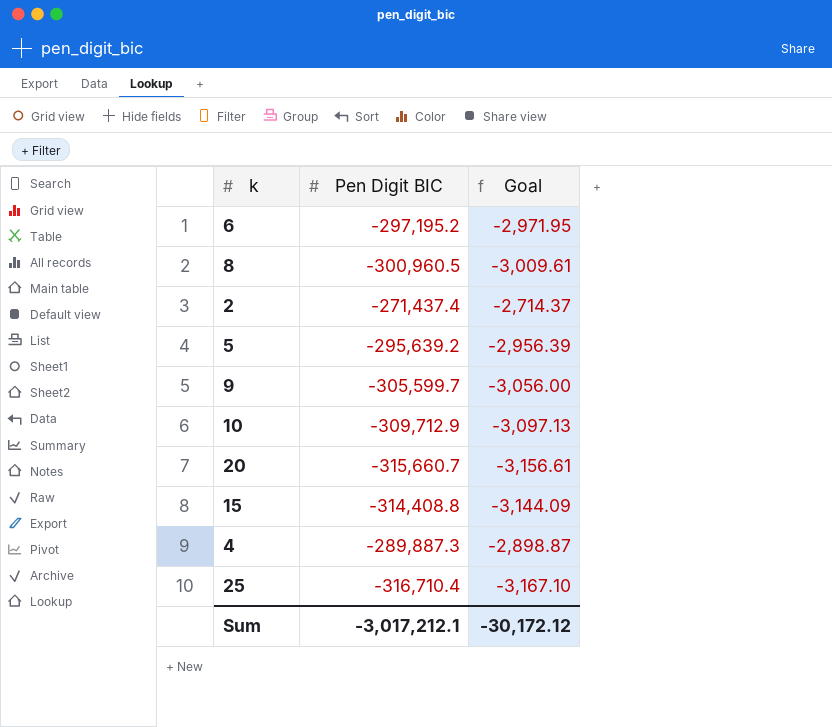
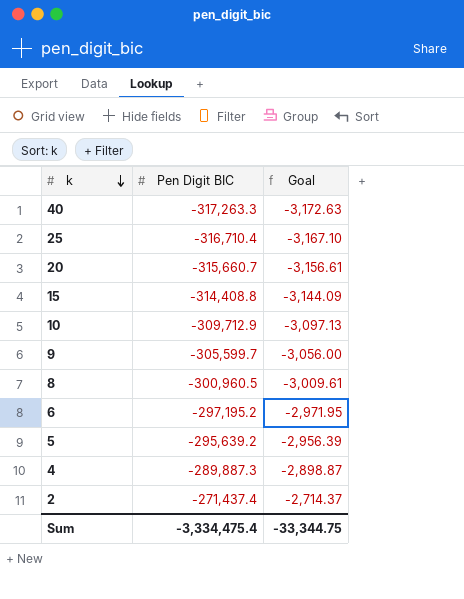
row order: none -> k descending
row 40: none -> -317,263.3 | -3,172.63
Sum | Pen Digit BIC: -3,017,212.1 -> -3,334,475.4
Sum | Goal: -30,172.12 -> -33,344.75

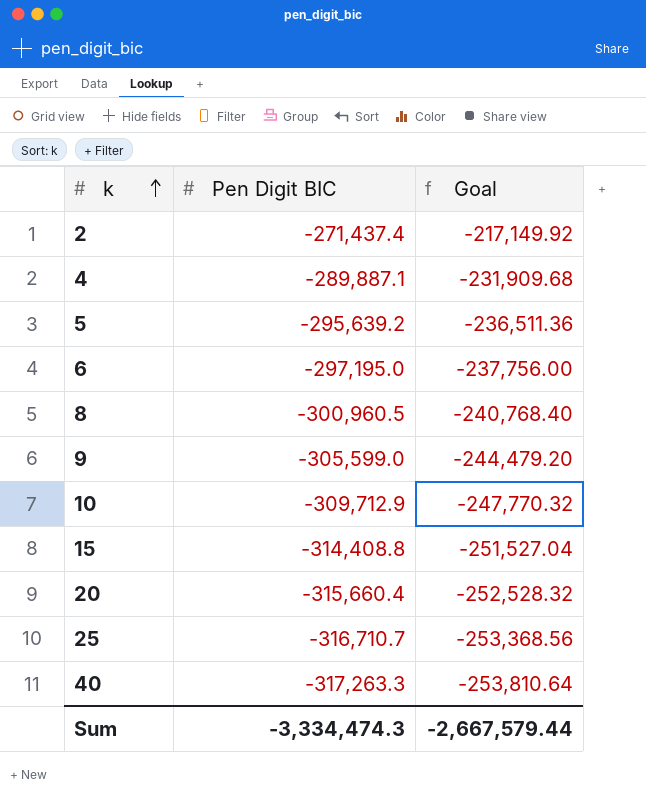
row order: k descending -> k ascending
column Goal | formula: [Pen Digit BIC] * 0.01 -> [Pen Digit BIC] * 0.8
4 | Pen Digit BIC: -289,887.3 -> -289,887.1
6 | Pen Digit BIC: -297,195.2 -> -297,195.0
9 | Pen Digit BIC: -305,599.7 -> -305,599.0
20 | Pen Digit BIC: -315,660.7 -> -315,660.4
25 | Pen Digit BIC: -316,710.4 -> -316,710.7
Sum | Pen Digit BIC: -3,334,475.4 -> -3,334,474.3
Sum | Goal: -33,344.75 -> -2,667,579.44

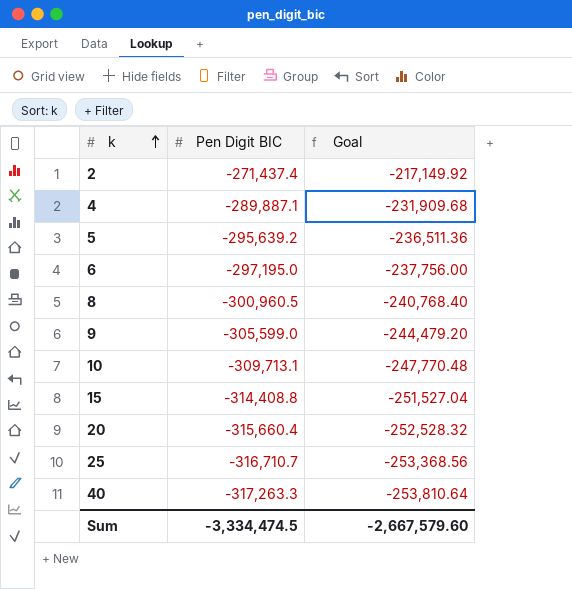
10 | Pen Digit BIC: -309,712.9 -> -309,713.1
10 | Goal: -247,770.32 -> -247,770.48
Sum | Pen Digit BIC: -3,334,474.3 -> -3,334,474.5
Sum | Goal: -2,667,579.44 -> -2,667,579.60

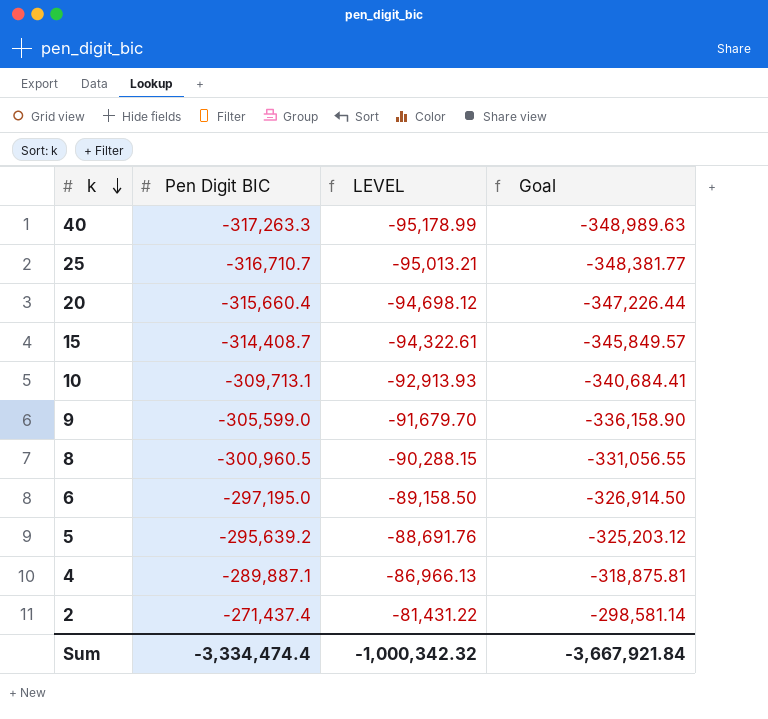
row order: k ascending -> k descending
column LEVEL | formula: none -> [Pen Digit BIC] * 0.3
column Goal | formula: [Pen Digit BIC] * 0.8 -> [Pen Digit BIC] * 1.1
15 | Pen Digit BIC: -314,408.8 -> -314,408.7
Sum | Pen Digit BIC: -3,334,474.5 -> -3,334,474.4
Sum | Goal: -2,667,579.60 -> -3,667,921.84

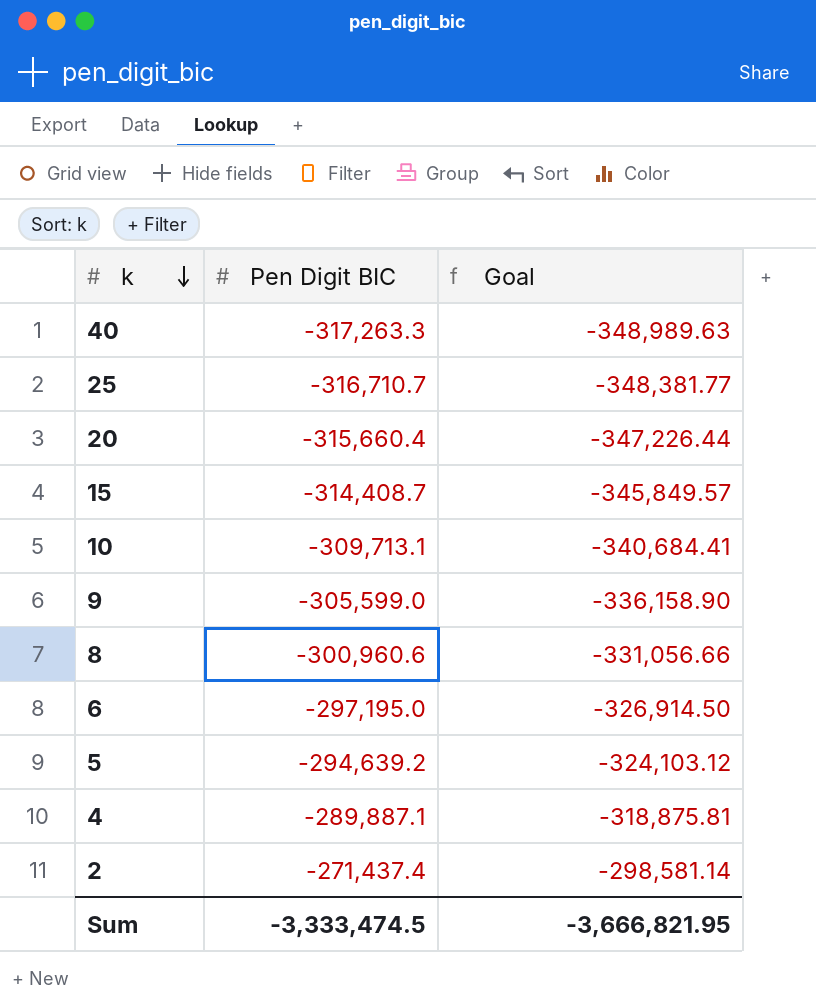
column LEVEL | formula: [Pen Digit BIC] * 0.3 -> none
8 | Pen Digit BIC: -300,960.5 -> -300,960.6
8 | Goal: -331,056.55 -> -331,056.66
5 | Pen Digit BIC: -295,639.2 -> -294,639.2
5 | Goal: -325,203.12 -> -324,103.12
Sum | Pen Digit BIC: -3,334,474.4 -> -3,333,474.5
Sum | Goal: -3,667,921.84 -> -3,666,821.95

